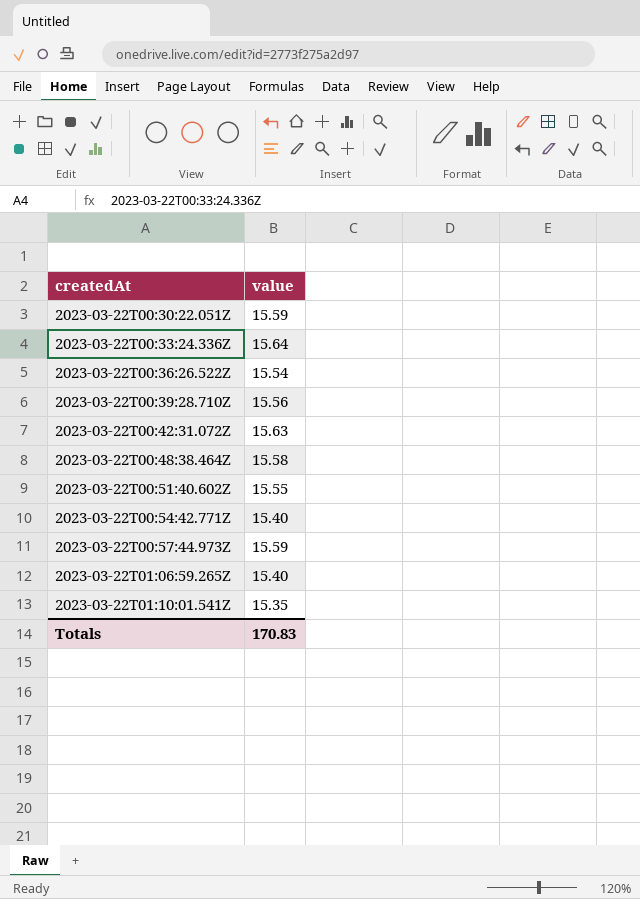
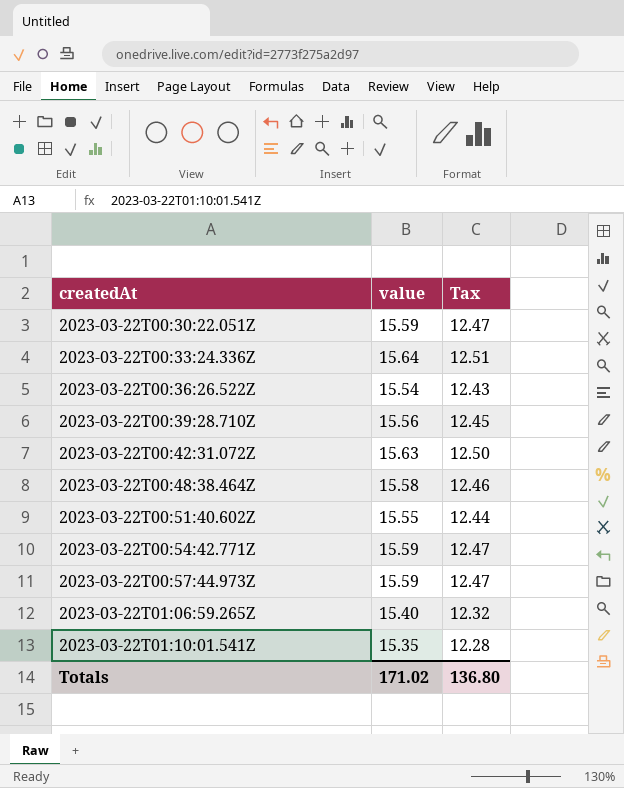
column Tax | formula: none -> [value] * 0.8
2023-03-22T00:54:42.771Z | value: 15.40 -> 15.59
Totals | value: 170.83 -> 171.02

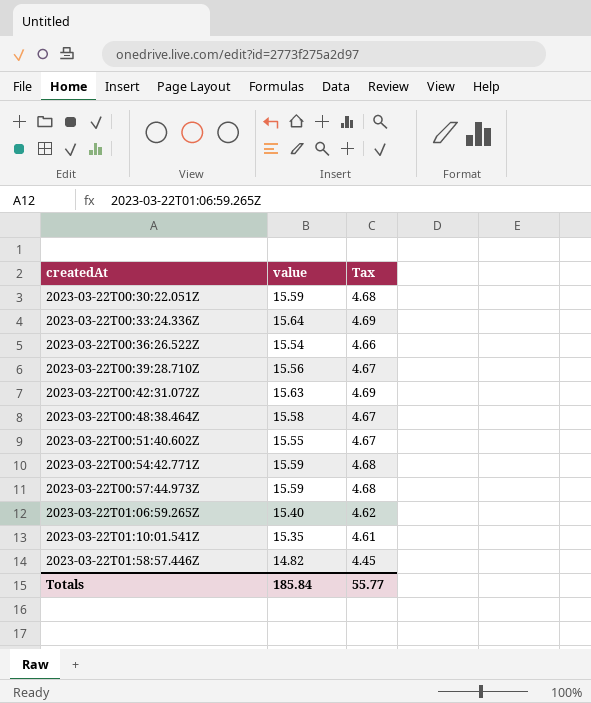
column Tax | formula: [value] * 0.8 -> [value] * 0.3
row 2023-03-22T01:58:57.446Z: none -> 14.82 | 4.45
Totals | value: 171.02 -> 185.84
Totals | Tax: 136.80 -> 55.77

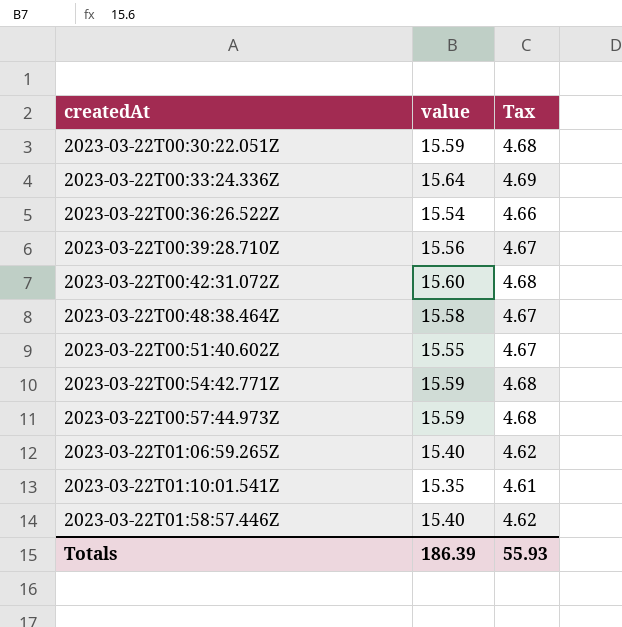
2023-03-22T00:42:31.072Z | value: 15.63 -> 15.60
2023-03-22T00:42:31.072Z | Tax: 4.69 -> 4.68
2023-03-22T01:58:57.446Z | value: 14.82 -> 15.40
2023-03-22T01:58:57.446Z | Tax: 4.45 -> 4.62
Totals | value: 185.84 -> 186.39
Totals | Tax: 55.77 -> 55.93

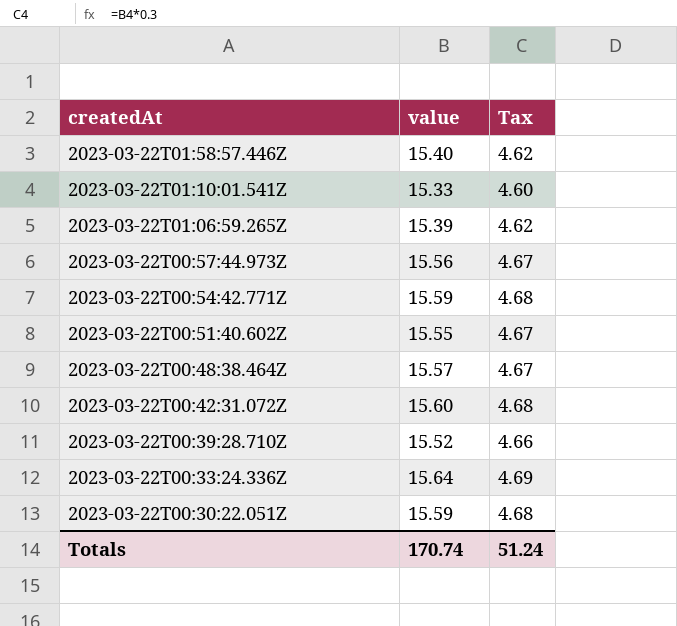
row order: createdAt ascending -> createdAt descending
row 2023-03-22T00:36:26.522Z: 15.54 | 4.66 -> none
2023-03-22T01:10:01.541Z | value: 15.35 -> 15.33
2023-03-22T01:10:01.541Z | Tax: 4.61 -> 4.60
2023-03-22T01:06:59.265Z | value: 15.40 -> 15.39
2023-03-22T00:57:44.973Z | value: 15.59 -> 15.56
2023-03-22T00:57:44.973Z | Tax: 4.68 -> 4.67
2023-03-22T00:48:38.464Z | value: 15.58 -> 15.57
2023-03-22T00:39:28.710Z | value: 15.56 -> 15.52
2023-03-22T00:39:28.710Z | Tax: 4.67 -> 4.66
Totals | value: 186.39 -> 170.74
Totals | Tax: 55.93 -> 51.24

